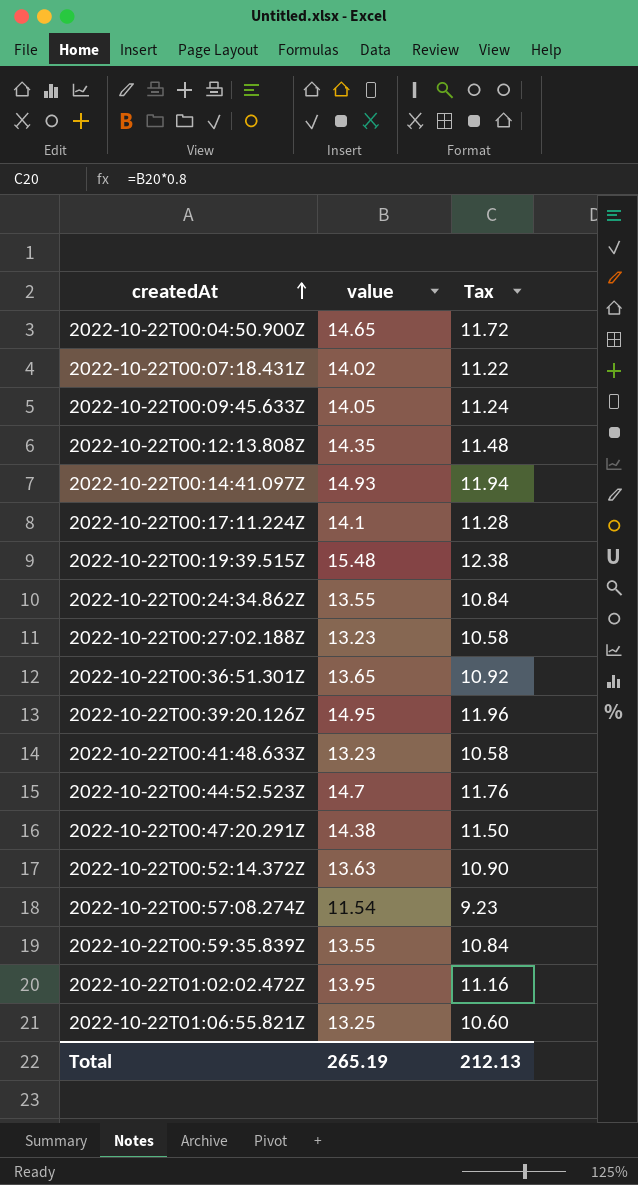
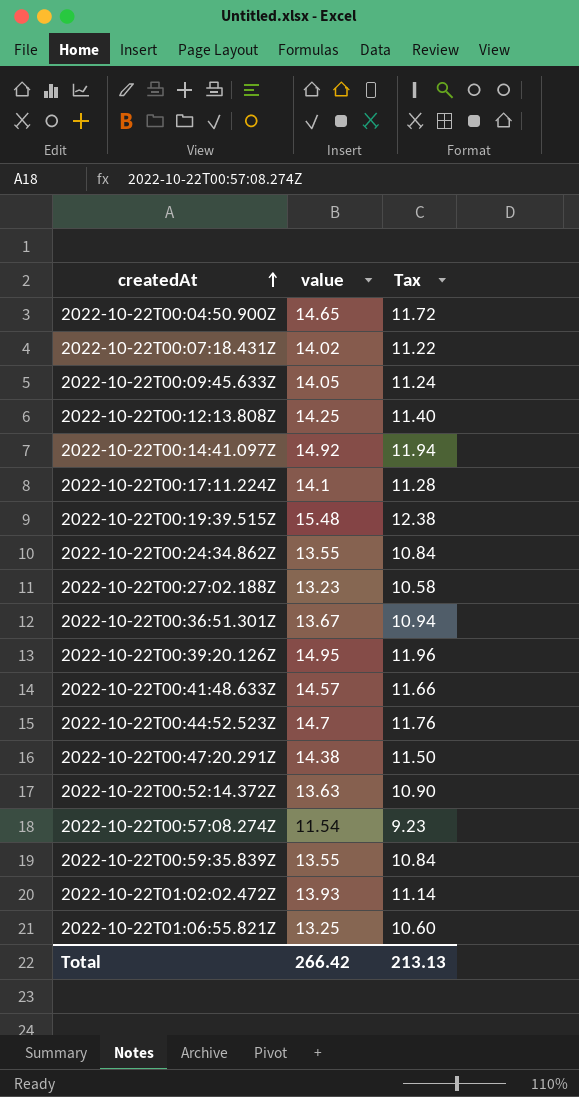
2022-10-22T00:12:13.808Z | value: 14.35 -> 14.25
2022-10-22T00:12:13.808Z | Tax: 11.48 -> 11.40
2022-10-22T00:14:41.097Z | value: 14.93 -> 14.92
2022-10-22T00:36:51.301Z | value: 13.65 -> 13.67
2022-10-22T00:36:51.301Z | Tax: 10.92 -> 10.94
2022-10-22T00:41:48.633Z | value: 13.23 -> 14.57
2022-10-22T00:41:48.633Z | Tax: 10.58 -> 11.66
2022-10-22T01:02:02.472Z | value: 13.95 -> 13.93
2022-10-22T01:02:02.472Z | Tax: 11.16 -> 11.14
Total | value: 265.19 -> 266.42
Total | Tax: 212.13 -> 213.13

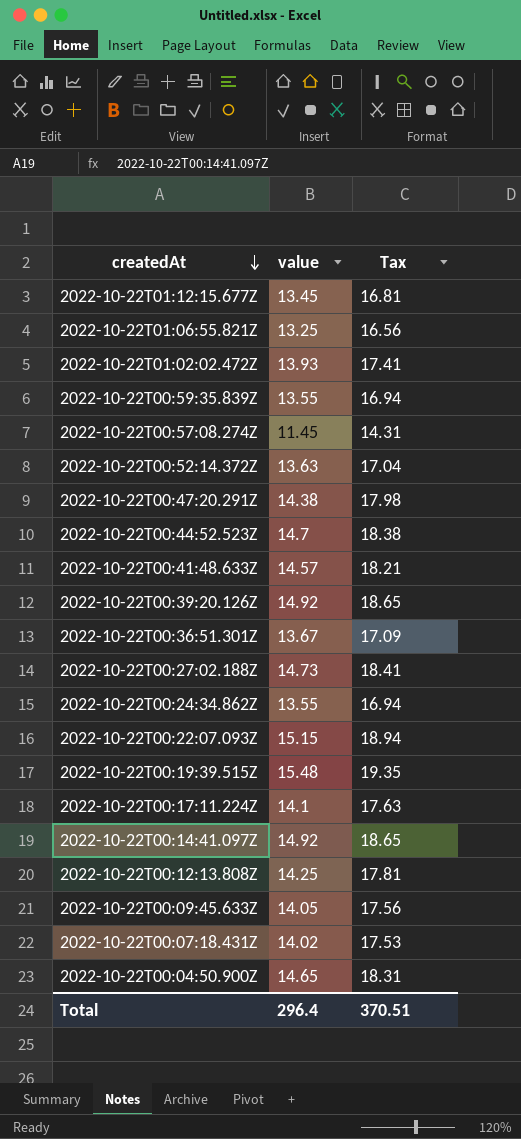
row order: createdAt ascending -> createdAt descending
column Tax | formula: [value] * 0.8 -> [value] * 1.25
row 2022-10-22T01:12:15.677Z: none -> 13.45 | 16.81
2022-10-22T00:57:08.274Z | value: 11.54 -> 11.45
2022-10-22T00:39:20.126Z | value: 14.95 -> 14.92
2022-10-22T00:27:02.188Z | value: 13.23 -> 14.73
row 2022-10-22T00:22:07.093Z: none -> 15.15 | 18.94
Total | value: 266.42 -> 296.4
Total | Tax: 213.13 -> 370.51

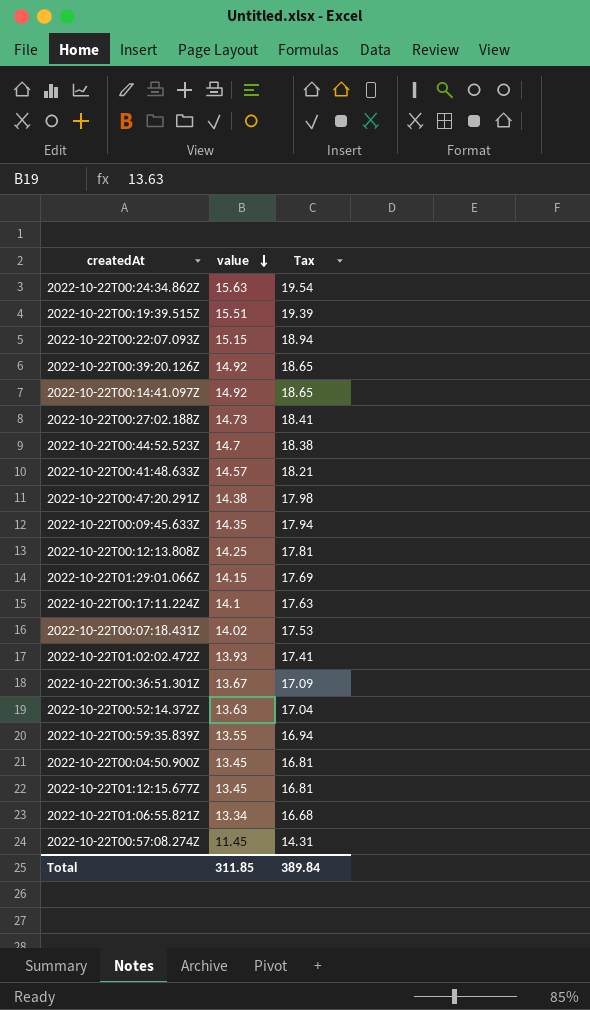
row order: createdAt descending -> value descending
2022-10-22T00:24:34.862Z | value: 13.55 -> 15.63
2022-10-22T00:24:34.862Z | Tax: 16.94 -> 19.54
2022-10-22T00:19:39.515Z | value: 15.48 -> 15.51
2022-10-22T00:19:39.515Z | Tax: 19.35 -> 19.39
2022-10-22T00:09:45.633Z | value: 14.05 -> 14.35
2022-10-22T00:09:45.633Z | Tax: 17.56 -> 17.94
row 2022-10-22T01:29:01.066Z: none -> 14.15 | 17.69
2022-10-22T00:04:50.900Z | value: 14.65 -> 13.45
2022-10-22T00:04:50.900Z | Tax: 18.31 -> 16.81
2022-10-22T01:06:55.821Z | value: 13.25 -> 13.34
2022-10-22T01:06:55.821Z | Tax: 16.56 -> 16.68
Total | value: 296.4 -> 311.85
Total | Tax: 370.51 -> 389.84

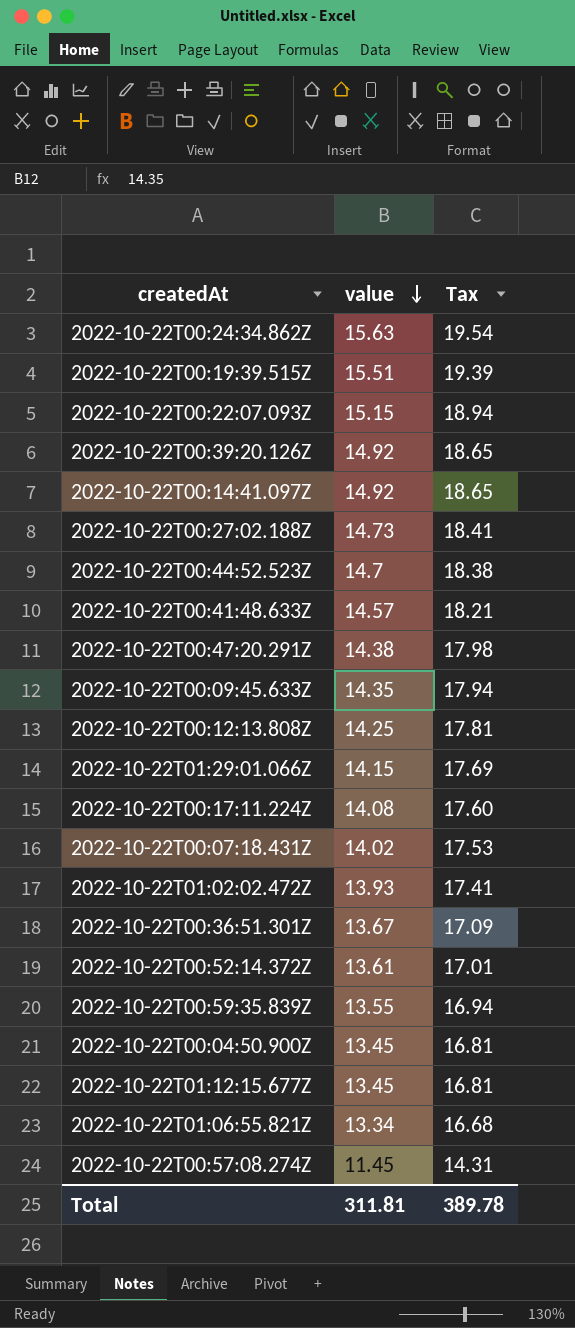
2022-10-22T00:17:11.224Z | value: 14.1 -> 14.08
2022-10-22T00:17:11.224Z | Tax: 17.63 -> 17.60
2022-10-22T00:52:14.372Z | value: 13.63 -> 13.61
2022-10-22T00:52:14.372Z | Tax: 17.04 -> 17.01
Total | value: 311.85 -> 311.81
Total | Tax: 389.84 -> 389.78

